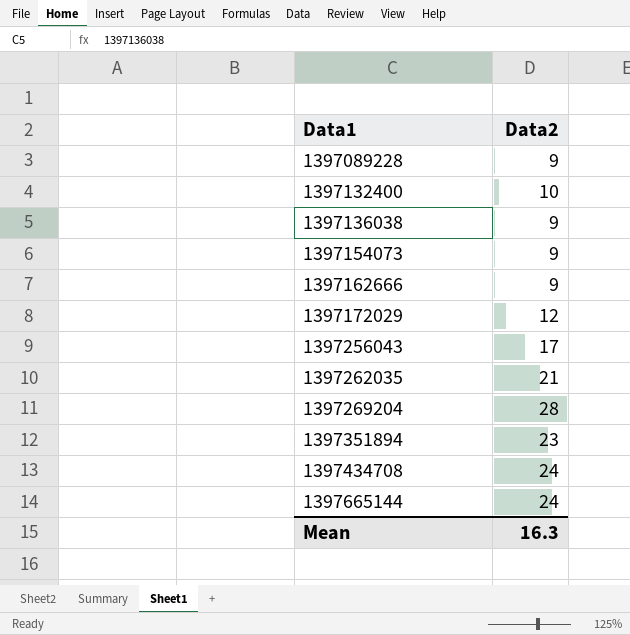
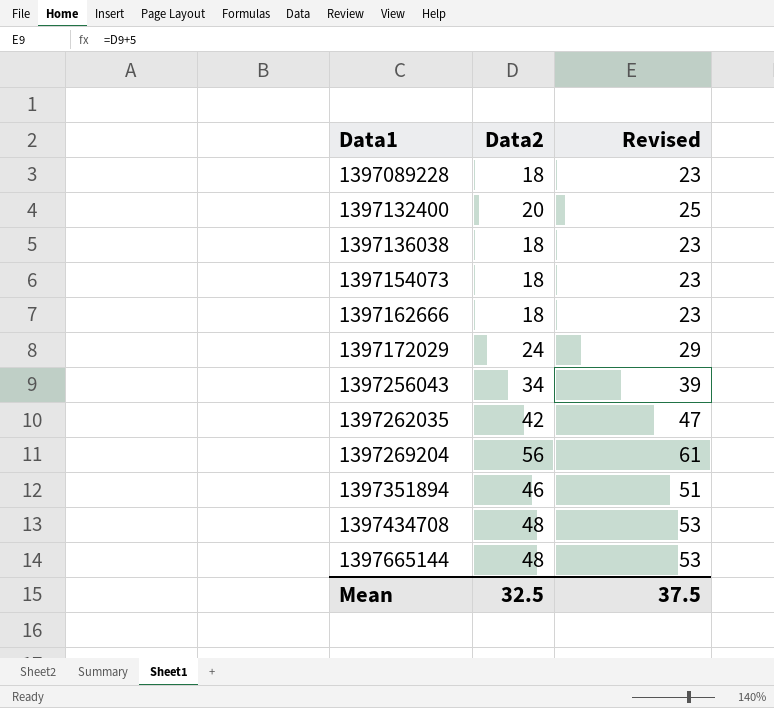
column Revised | formula: none -> [Data2] + 5
1397089228 | Data2: 9 -> 18
1397132400 | Data2: 10 -> 20
1397136038 | Data2: 9 -> 18
1397154073 | Data2: 9 -> 18
1397162666 | Data2: 9 -> 18
1397172029 | Data2: 12 -> 24
1397256043 | Data2: 17 -> 34
1397262035 | Data2: 21 -> 42
1397269204 | Data2: 28 -> 56
1397351894 | Data2: 23 -> 46
1397434708 | Data2: 24 -> 48
1397665144 | Data2: 24 -> 48
Mean | Data2: 16.3 -> 32.5

